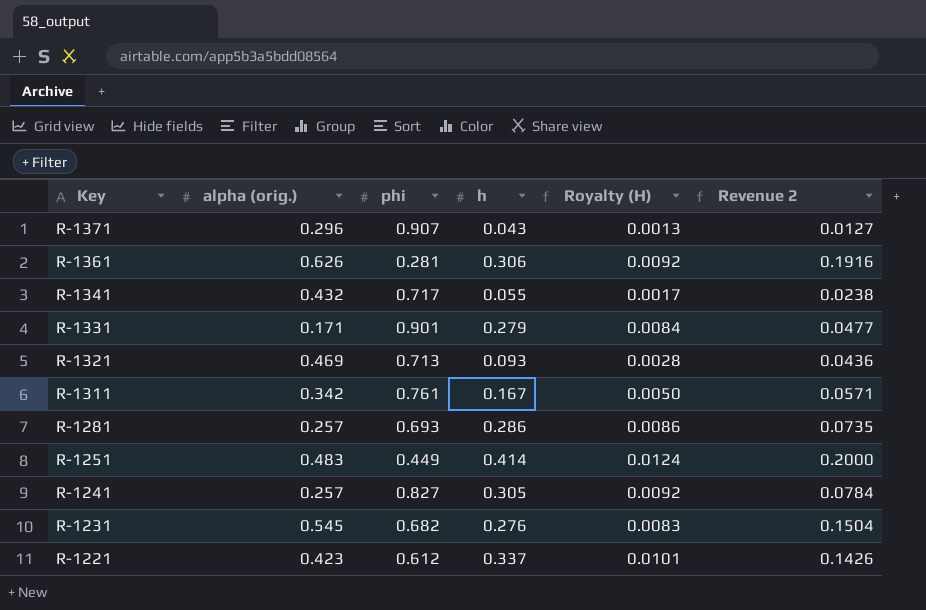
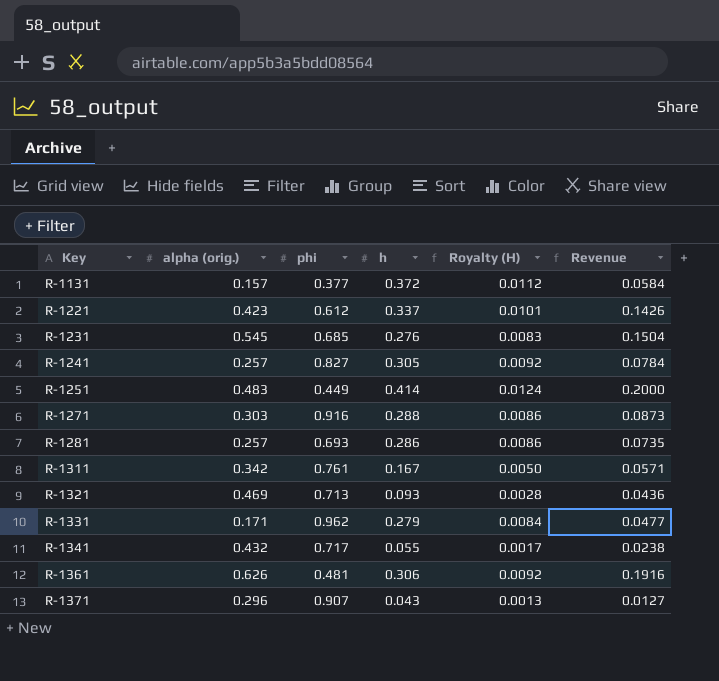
row order: Key descending -> Key ascending
column name: Revenue 2 -> Revenue
row R-1131: none -> 0.157 | 0.377 | 0.372 | 0.0112 | 0.0584
R-1231 | phi: 0.682 -> 0.685
row R-1271: none -> 0.303 | 0.916 | 0.288 | 0.0086 | 0.0873
R-1331 | phi: 0.901 -> 0.962
R-1361 | phi: 0.281 -> 0.481

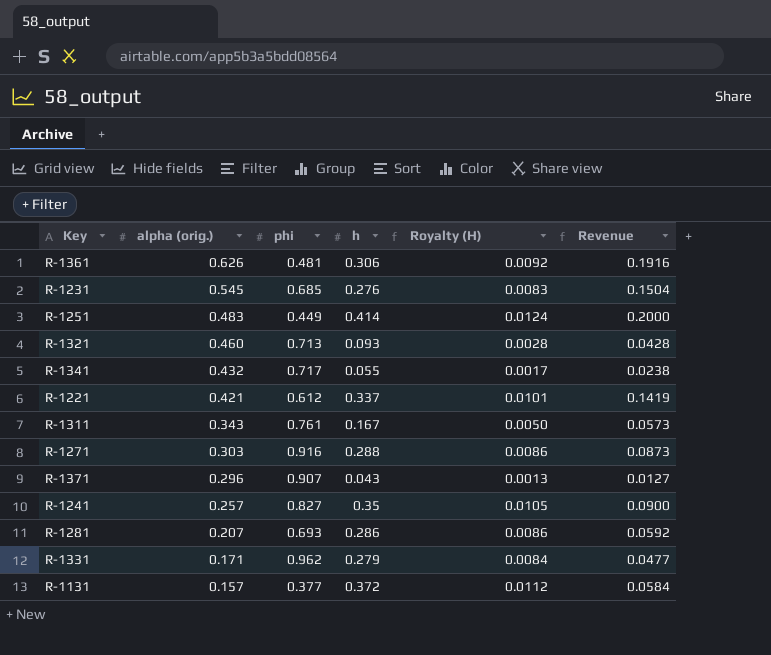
row order: Key ascending -> alpha (orig.) descending
R-1321 | alpha (orig.): 0.469 -> 0.460
R-1321 | Revenue: 0.0436 -> 0.0428
R-1221 | alpha (orig.): 0.423 -> 0.421
R-1221 | Revenue: 0.1426 -> 0.1419
R-1311 | alpha (orig.): 0.342 -> 0.343
R-1311 | Revenue: 0.0571 -> 0.0573
R-1241 | h: 0.305 -> 0.35
R-1241 | Royalty (H): 0.0092 -> 0.0105
R-1241 | Revenue: 0.0784 -> 0.0900
R-1281 | alpha (orig.): 0.257 -> 0.207
R-1281 | Revenue: 0.0735 -> 0.0592

